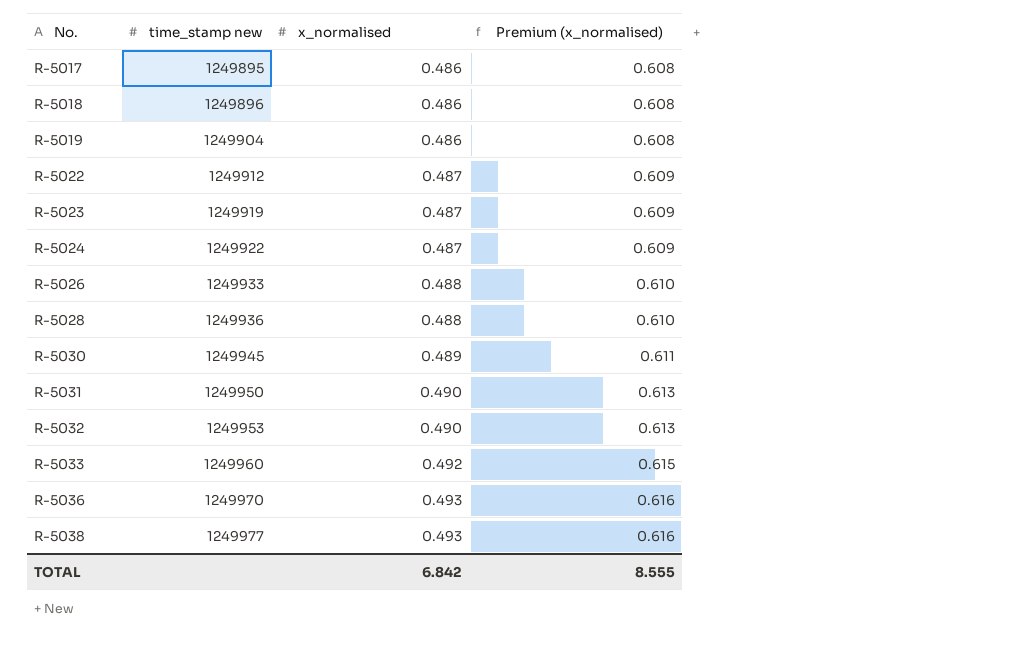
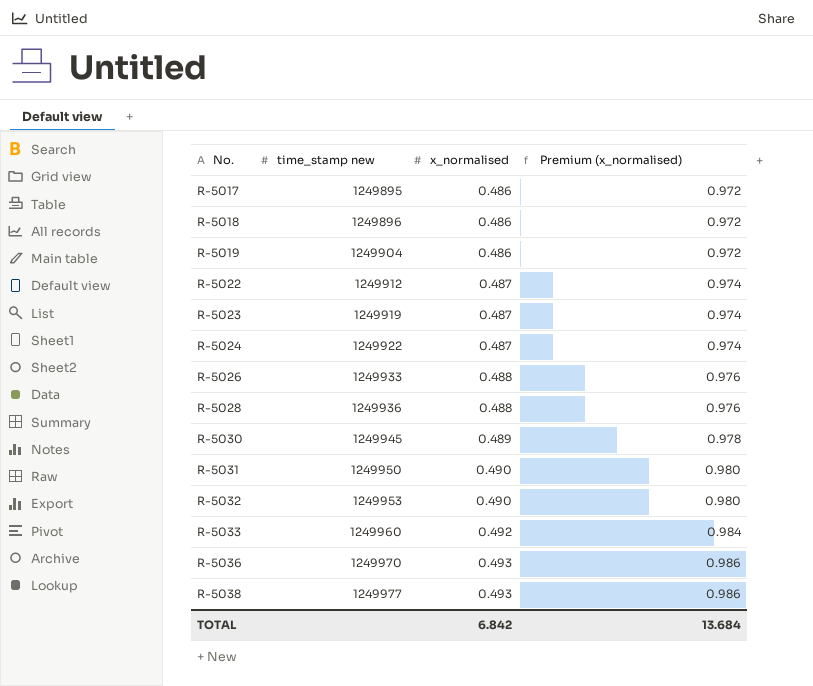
column Premium (x_normalised) | formula: [x_normalised] * 1.25 -> [x_normalised] * 2
TOTAL | Premium (x_normalised): 8.555 -> 13.684

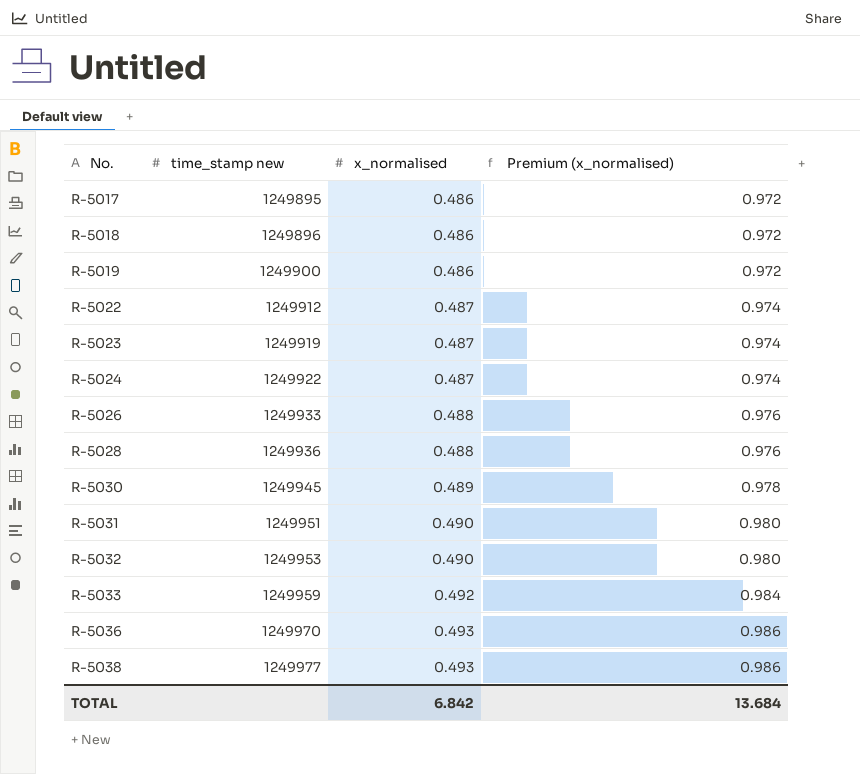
R-5019 | time_stamp new: 1249904 -> 1249900
R-5031 | time_stamp new: 1249950 -> 1249951
R-5033 | time_stamp new: 1249960 -> 1249959

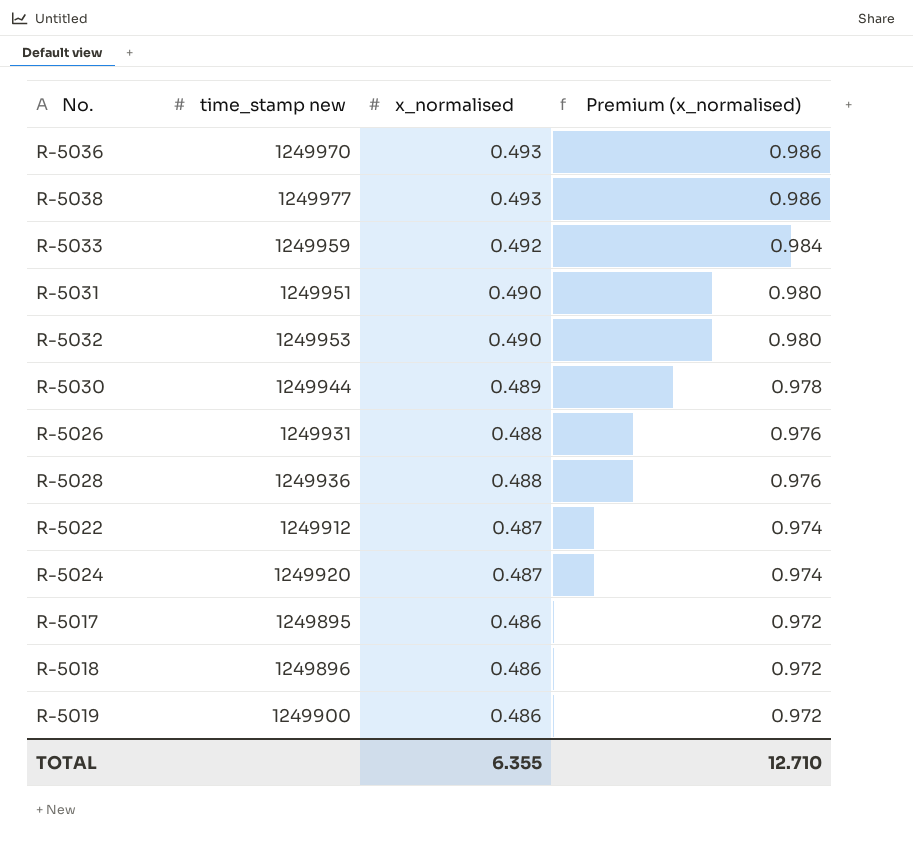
row order: No. ascending -> x_normalised descending
row R-5023: 1249919 | 0.487 | 0.974 -> none
R-5030 | time_stamp new: 1249945 -> 1249944
R-5026 | time_stamp new: 1249933 -> 1249931
R-5024 | time_stamp new: 1249922 -> 1249920
TOTAL | x_normalised: 6.842 -> 6.355
TOTAL | Premium (x_normalised): 13.684 -> 12.710

